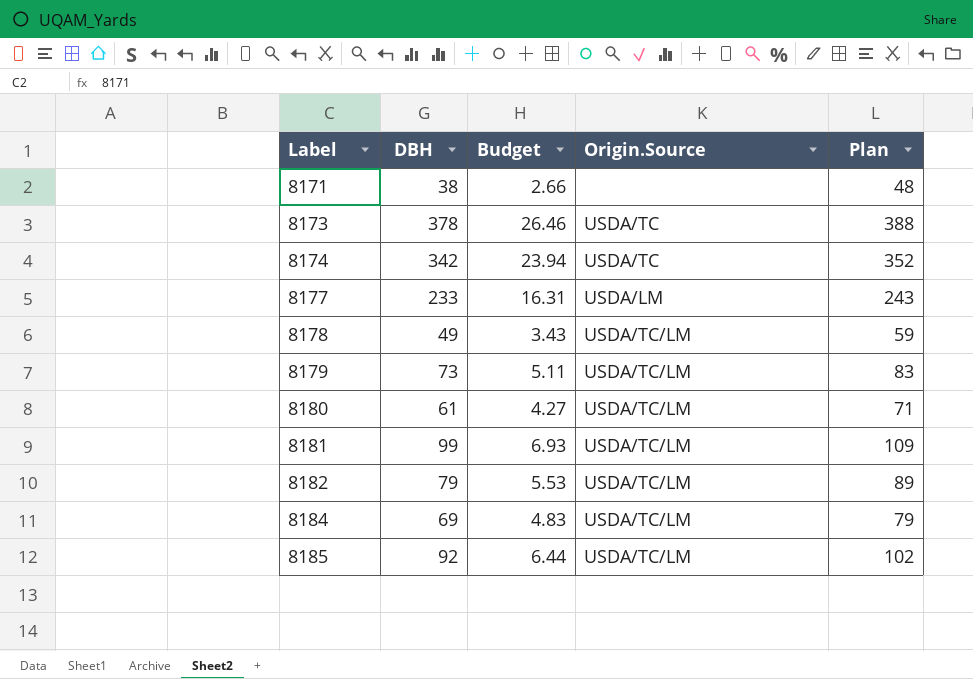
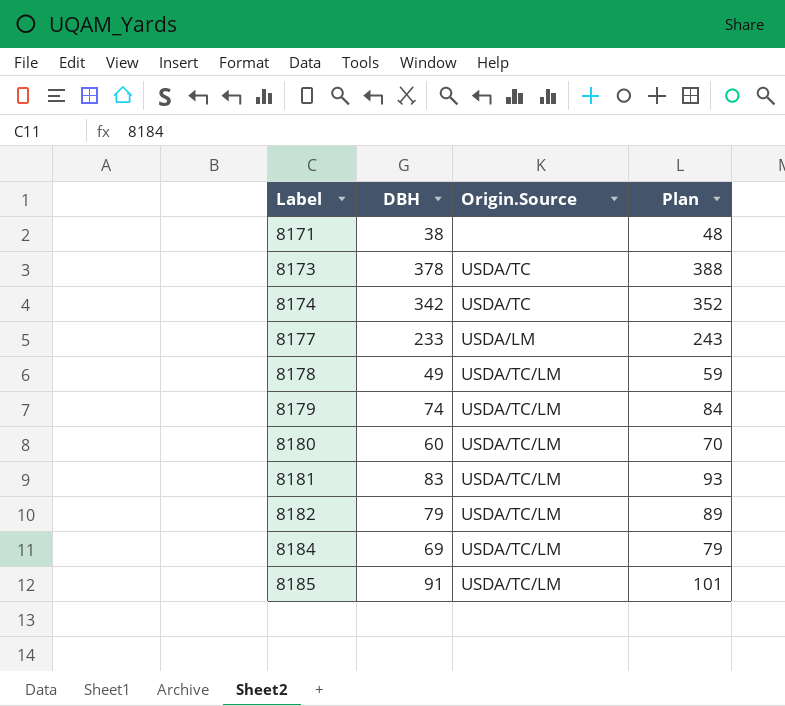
column Budget | formula: [DBH] * 0.07 -> none
8179 | DBH: 73 -> 74
8179 | Plan: 83 -> 84
8180 | DBH: 61 -> 60
8180 | Plan: 71 -> 70
8181 | DBH: 99 -> 83
8181 | Plan: 109 -> 93
8185 | DBH: 92 -> 91
8185 | Plan: 102 -> 101

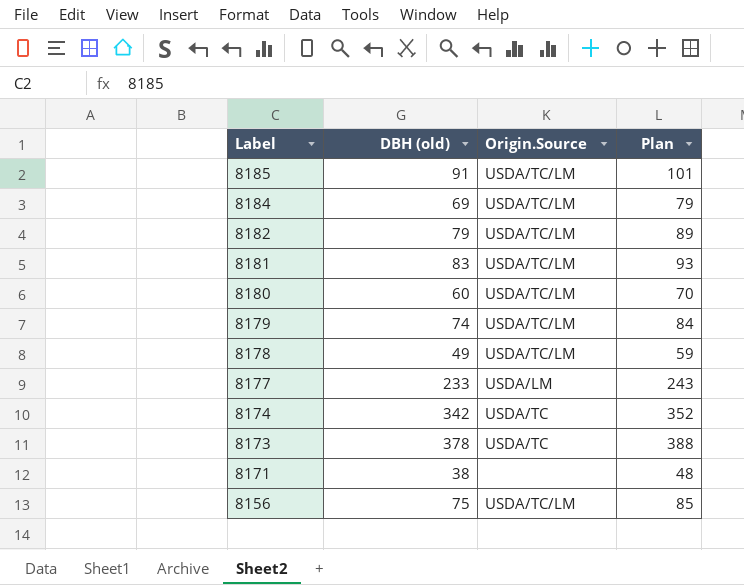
row order: Label ascending -> Label descending
column name: DBH -> DBH (old)
row 8156: none -> 75 | USDA/TC/LM | 85

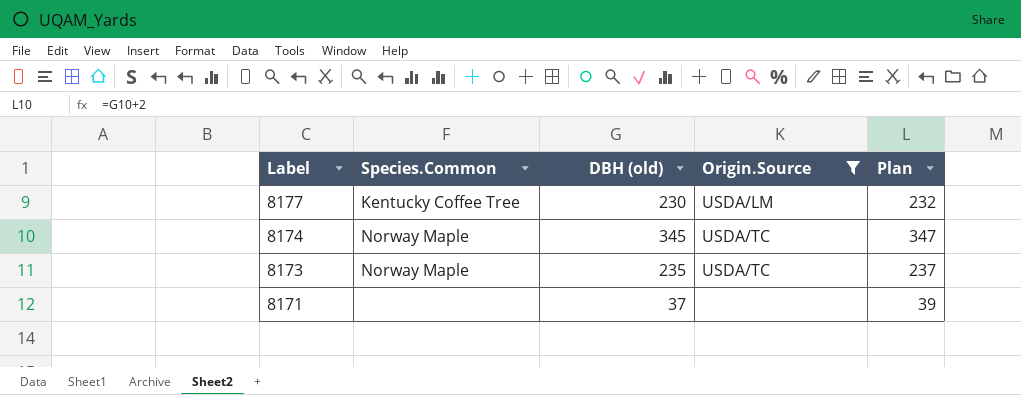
filter: none -> Origin.Source != USDA/TC/LM
column Species.Common | position: none -> 2
column Plan | formula: [DBH (old)] + 10 -> [DBH (old)] + 2
8177 | DBH (old): 233 -> 230
8174 | DBH (old): 342 -> 345
8173 | DBH (old): 378 -> 235
8171 | DBH (old): 38 -> 37

